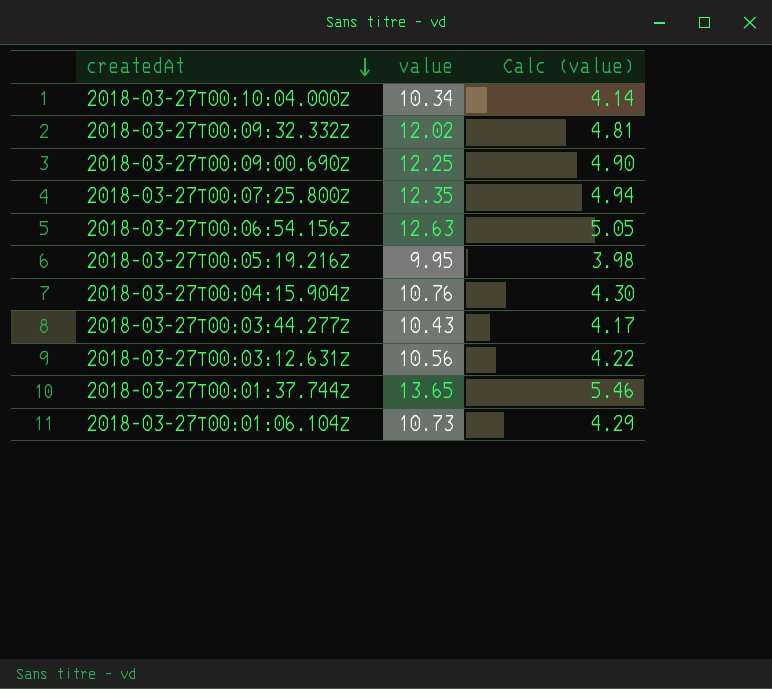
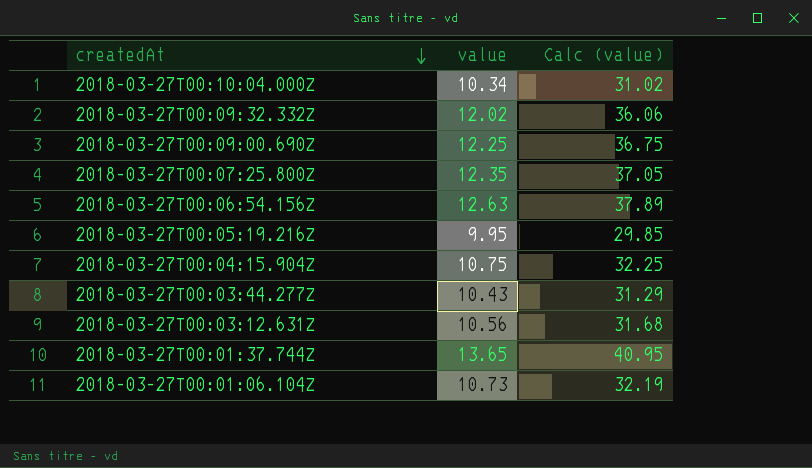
column Calc (value) | formula: [value] * 0.4 -> [value] * 3
2018-03-27T00:04:15.904Z | value: 10.76 -> 10.75

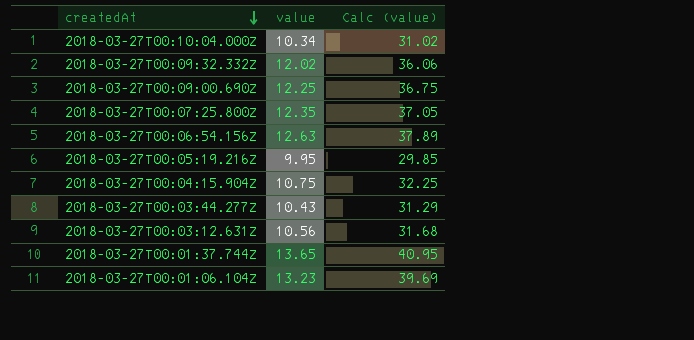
2018-03-27T00:01:06.104Z | value: 10.73 -> 13.23
2018-03-27T00:01:06.104Z | Calc (value): 32.19 -> 39.69

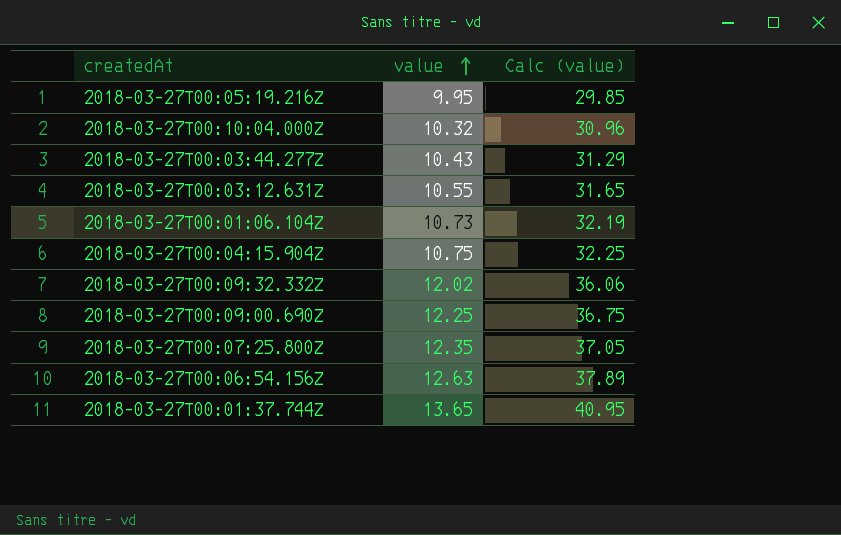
row order: createdAt descending -> value ascending
2018-03-27T00:10:04.000Z | value: 10.34 -> 10.32
2018-03-27T00:10:04.000Z | Calc (value): 31.02 -> 30.96
2018-03-27T00:03:12.631Z | value: 10.56 -> 10.55
2018-03-27T00:03:12.631Z | Calc (value): 31.68 -> 31.65
2018-03-27T00:01:06.104Z | value: 13.23 -> 10.73
2018-03-27T00:01:06.104Z | Calc (value): 39.69 -> 32.19

